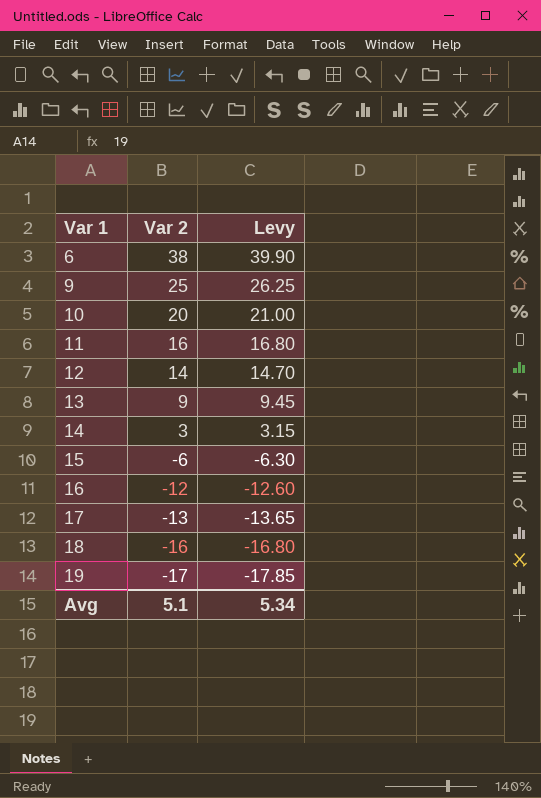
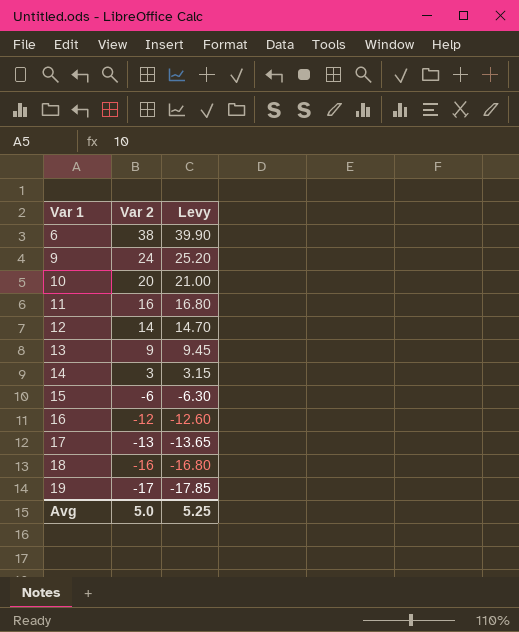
9 | Var 2: 25 -> 24
9 | Levy: 26.25 -> 25.20
Avg | Var 2: 5.1 -> 5.0
Avg | Levy: 5.34 -> 5.25

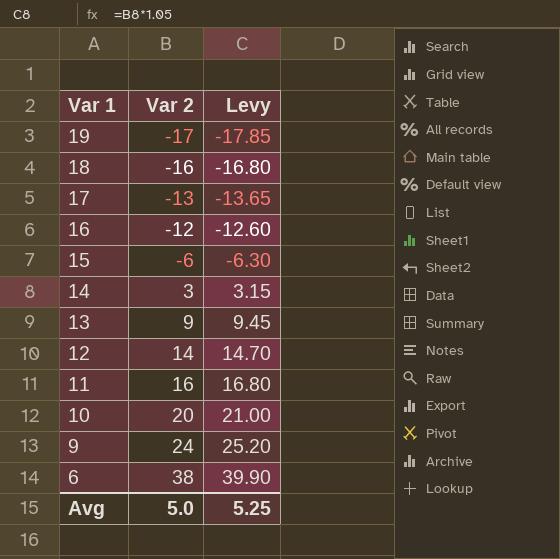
row order: Var 1 ascending -> Var 1 descending

